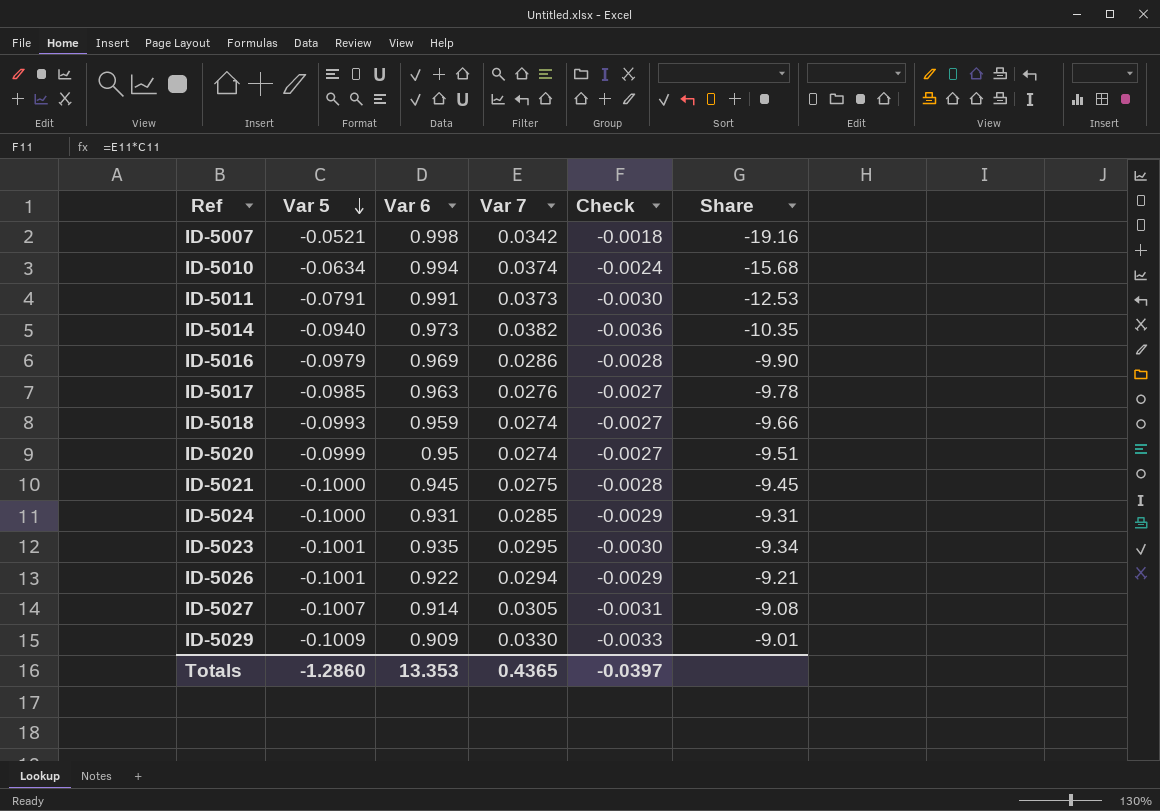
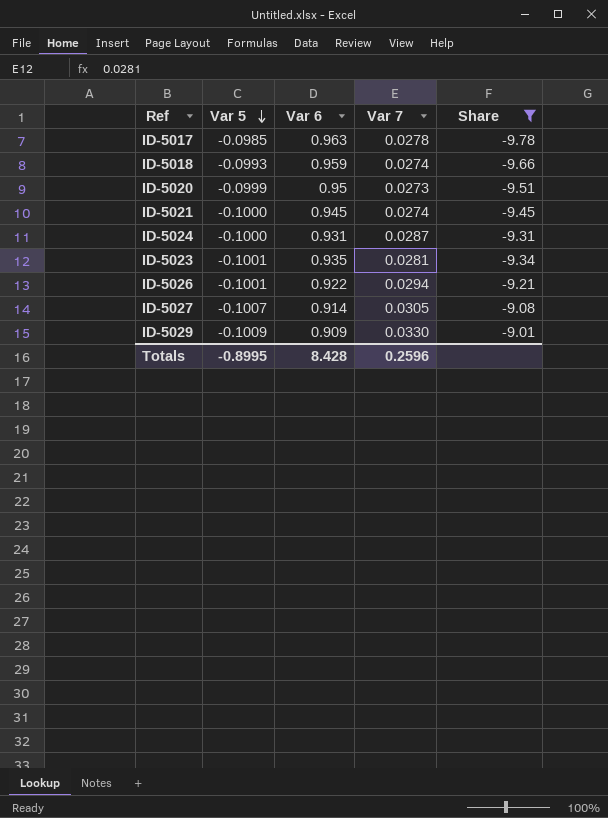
filter: none -> Share >= -9.78
column Check | formula: [Var 5] * [Var 7] -> none
ID-5017 | Var 7: 0.0276 -> 0.0278
ID-5020 | Var 7: 0.0274 -> 0.0273
ID-5021 | Var 7: 0.0275 -> 0.0274
ID-5024 | Var 7: 0.0285 -> 0.0287
ID-5023 | Var 7: 0.0295 -> 0.0281
Totals | Var 5: -1.2860 -> -0.8995
Totals | Var 6: 13.353 -> 8.428
Totals | Var 7: 0.4365 -> 0.2596

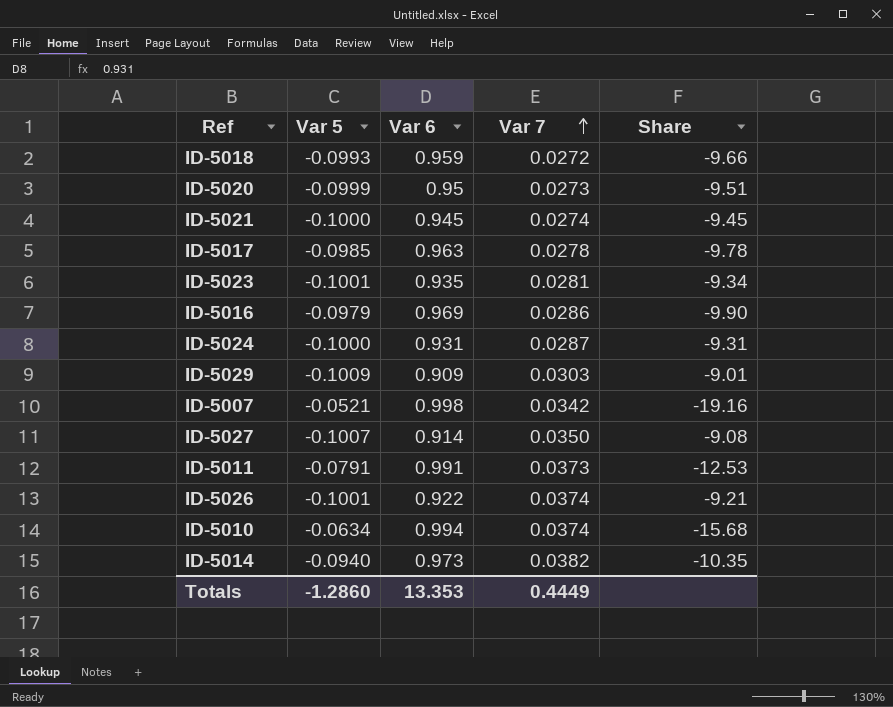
filter: Share >= -9.78 -> none
row order: Var 5 descending -> Var 7 ascending
ID-5018 | Var 7: 0.0274 -> 0.0272
ID-5029 | Var 7: 0.0330 -> 0.0303
ID-5027 | Var 7: 0.0305 -> 0.0350
ID-5026 | Var 7: 0.0294 -> 0.0374
Totals | Var 5: -0.8995 -> -1.2860
Totals | Var 6: 8.428 -> 13.353
Totals | Var 7: 0.2596 -> 0.4449

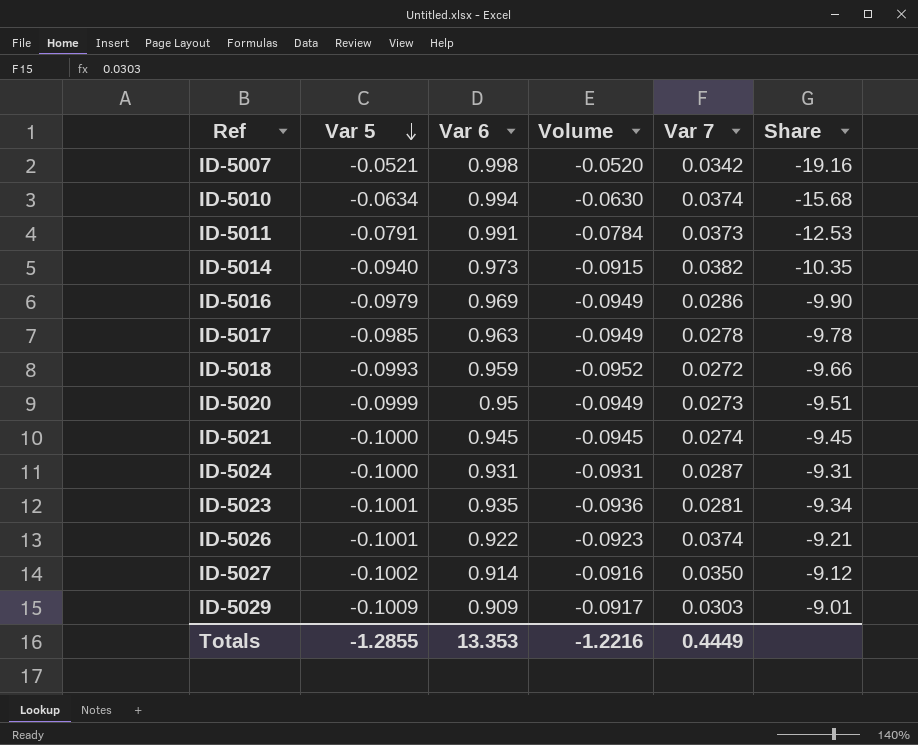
row order: Var 7 ascending -> Var 5 descending
column Volume | formula: none -> [Var 5] * [Var 6]
ID-5027 | Var 5: -0.1007 -> -0.1002
ID-5027 | Share: -9.08 -> -9.12
Totals | Var 5: -1.2860 -> -1.2855

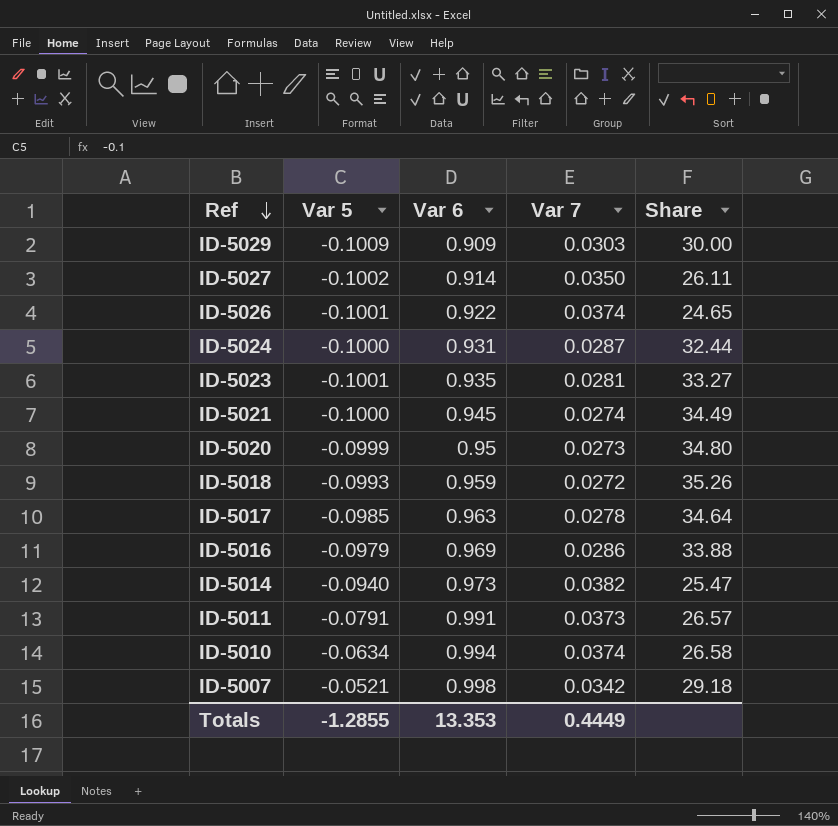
row order: Var 5 descending -> Ref descending
column Volume | formula: [Var 5] * [Var 6] -> none
column Share | formula: [Var 6] / [Var 5] -> [Var 6] / [Var 7]

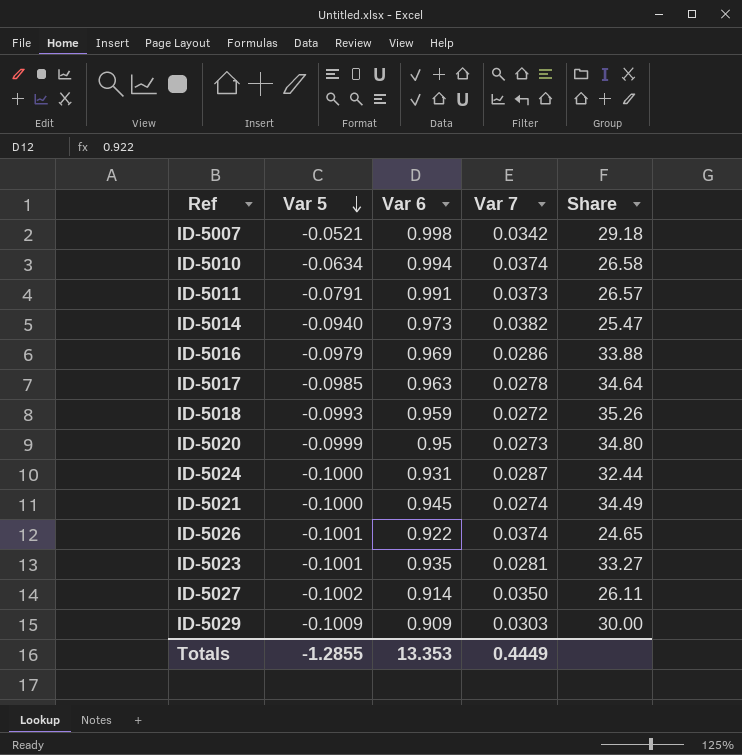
row order: Ref descending -> Var 5 descending

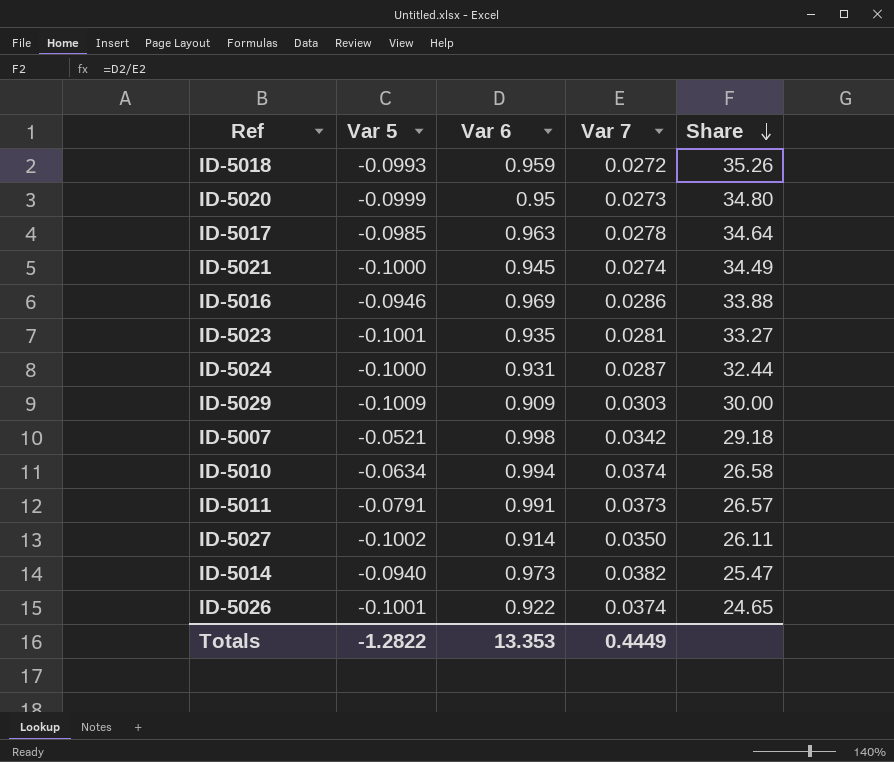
row order: Var 5 descending -> Share descending
ID-5016 | Var 5: -0.0979 -> -0.0946
Totals | Var 5: -1.2855 -> -1.2822

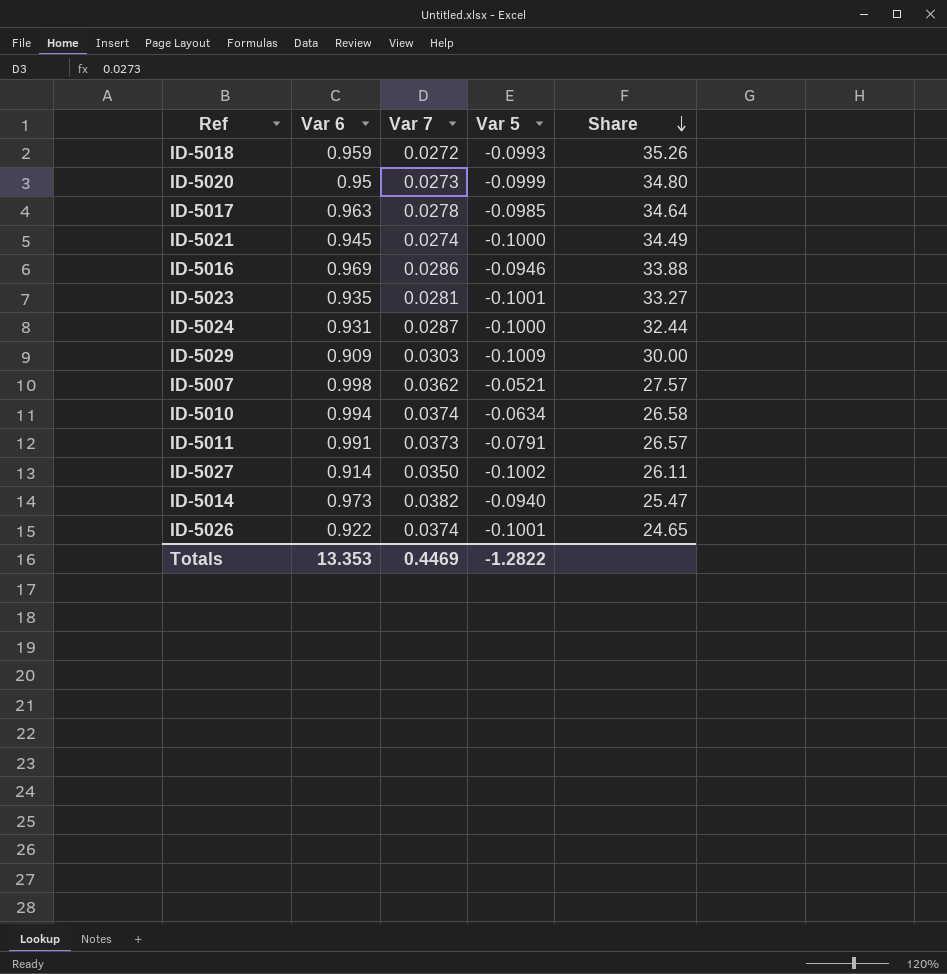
column Var 5 | position: 2 -> 4
ID-5007 | Var 7: 0.0342 -> 0.0362
ID-5007 | Share: 29.18 -> 27.57
Totals | Var 7: 0.4449 -> 0.4469

